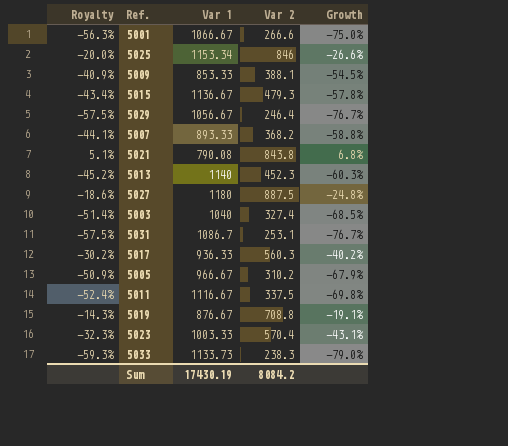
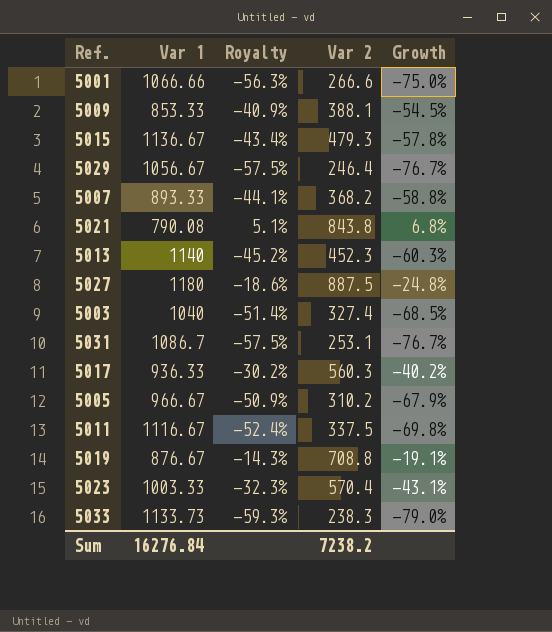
column Royalty | position: 1 -> 3
row 5025: -20.0% | 1153.34 | 846 | -26.6% -> none
5001 | Var 1: 1066.67 -> 1066.66
Sum | Var 1: 17430.19 -> 16276.84
Sum | Var 2: 8084.2 -> 7238.2

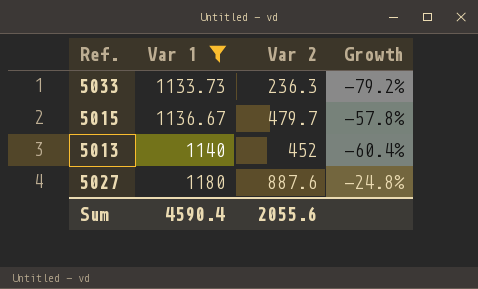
filter: none -> Var 1 >= 1133.73
row order: none -> Var 1 ascending
column Royalty | formula: [Growth] * 0.75 -> none
5033 | Var 2: 238.3 -> 236.3
5033 | Growth: -79.0% -> -79.2%
5015 | Var 2: 479.3 -> 479.7
5013 | Var 2: 452.3 -> 452
5013 | Growth: -60.3% -> -60.4%
5027 | Var 2: 887.5 -> 887.6
Sum | Var 1: 16276.84 -> 4590.4
Sum | Var 2: 7238.2 -> 2055.6

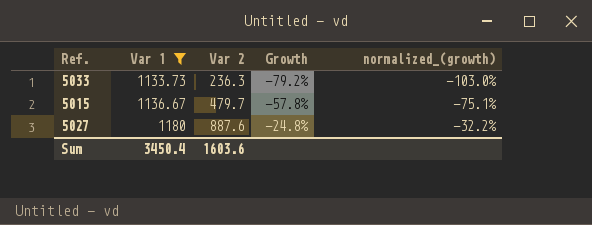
column normalized_(growth) | formula: none -> [Growth] * 1.3
row 5013: 1140 | 452 | -60.4% -> none
Sum | Var 1: 4590.4 -> 3450.4
Sum | Var 2: 2055.6 -> 1603.6

